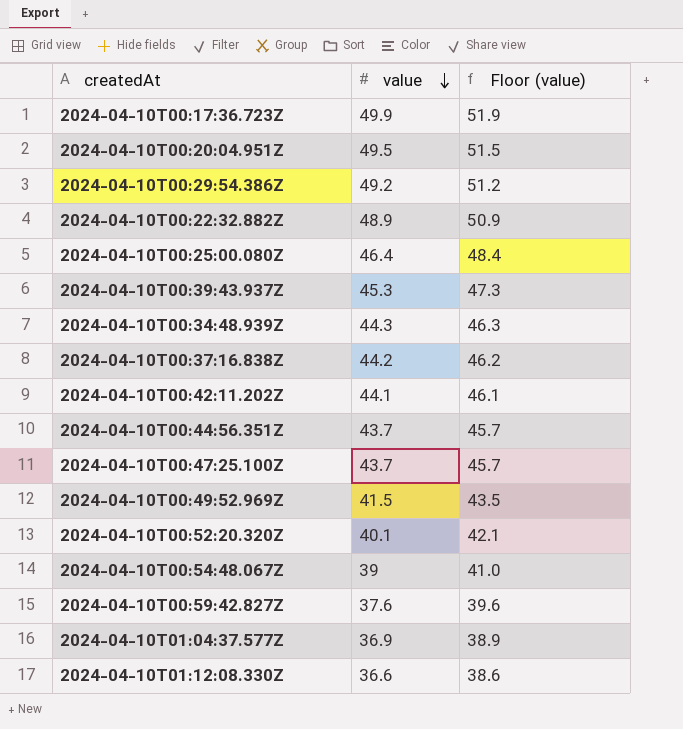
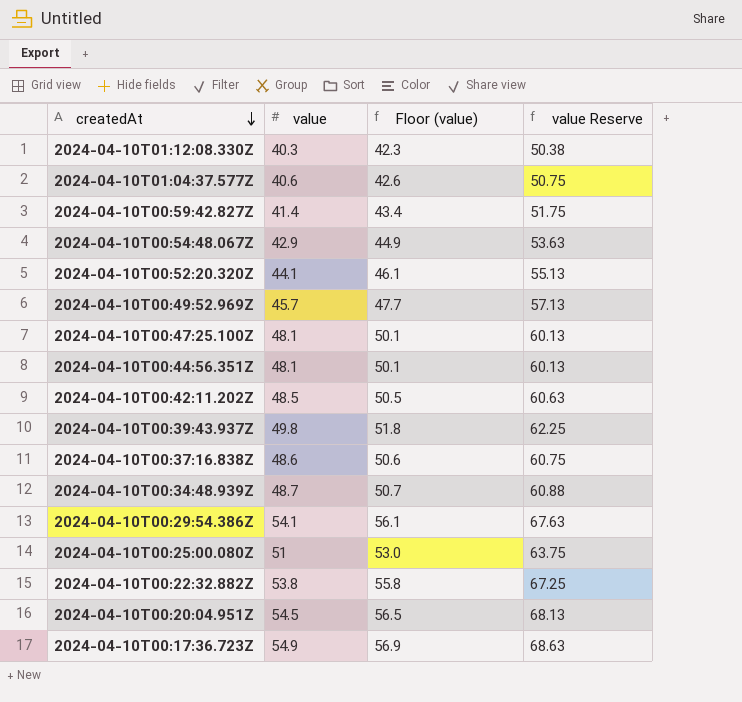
row order: value descending -> createdAt descending
column value Reserve | formula: none -> [value] * 1.25
2024-04-10T01:12:08.330Z | value: 36.6 -> 40.3
2024-04-10T01:12:08.330Z | Floor (value): 38.6 -> 42.3
2024-04-10T01:04:37.577Z | value: 36.9 -> 40.6
2024-04-10T01:04:37.577Z | Floor (value): 38.9 -> 42.6
2024-04-10T00:59:42.827Z | value: 37.6 -> 41.4
2024-04-10T00:59:42.827Z | Floor (value): 39.6 -> 43.4
2024-04-10T00:54:48.067Z | value: 39 -> 42.9
2024-04-10T00:54:48.067Z | Floor (value): 41.0 -> 44.9
2024-04-10T00:52:20.320Z | value: 40.1 -> 44.1
2024-04-10T00:52:20.320Z | Floor (value): 42.1 -> 46.1
2024-04-10T00:49:52.969Z | value: 41.5 -> 45.7
2024-04-10T00:49:52.969Z | Floor (value): 43.5 -> 47.7
2024-04-10T00:47:25.100Z | value: 43.7 -> 48.1
2024-04-10T00:47:25.100Z | Floor (value): 45.7 -> 50.1
2024-04-10T00:44:56.351Z | value: 43.7 -> 48.1
2024-04-10T00:44:56.351Z | Floor (value): 45.7 -> 50.1
2024-04-10T00:42:11.202Z | value: 44.1 -> 48.5
2024-04-10T00:42:11.202Z | Floor (value): 46.1 -> 50.5
2024-04-10T00:39:43.937Z | value: 45.3 -> 49.8
2024-04-10T00:39:43.937Z | Floor (value): 47.3 -> 51.8
2024-04-10T00:37:16.838Z | value: 44.2 -> 48.6
2024-04-10T00:37:16.838Z | Floor (value): 46.2 -> 50.6
2024-04-10T00:34:48.939Z | value: 44.3 -> 48.7
2024-04-10T00:34:48.939Z | Floor (value): 46.3 -> 50.7
2024-04-10T00:29:54.386Z | value: 49.2 -> 54.1
2024-04-10T00:29:54.386Z | Floor (value): 51.2 -> 56.1
2024-04-10T00:25:00.080Z | value: 46.4 -> 51
2024-04-10T00:25:00.080Z | Floor (value): 48.4 -> 53.0
2024-04-10T00:22:32.882Z | value: 48.9 -> 53.8
2024-04-10T00:22:32.882Z | Floor (value): 50.9 -> 55.8
2024-04-10T00:20:04.951Z | value: 49.5 -> 54.5
2024-04-10T00:20:04.951Z | Floor (value): 51.5 -> 56.5
2024-04-10T00:17:36.723Z | value: 49.9 -> 54.9
2024-04-10T00:17:36.723Z | Floor (value): 51.9 -> 56.9

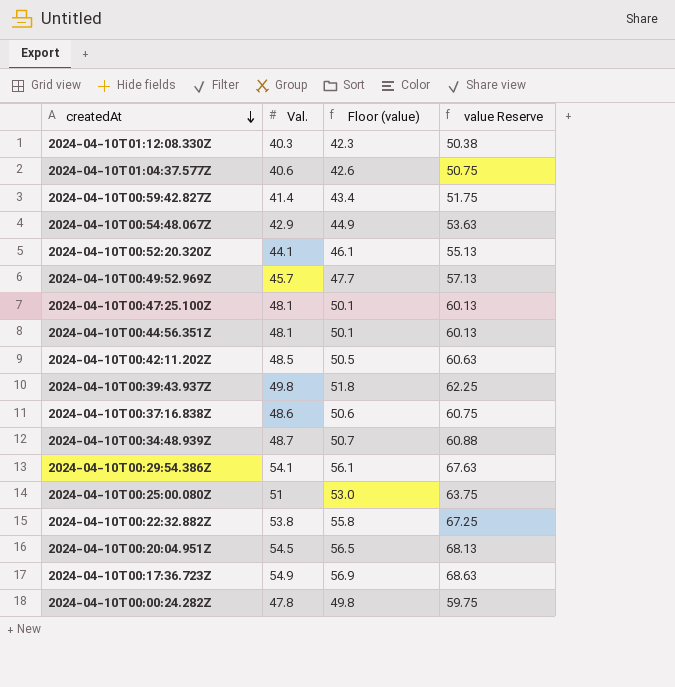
column name: value -> Val.
row 2024-04-10T00:00:24.282Z: none -> 47.8 | 49.8 | 59.75

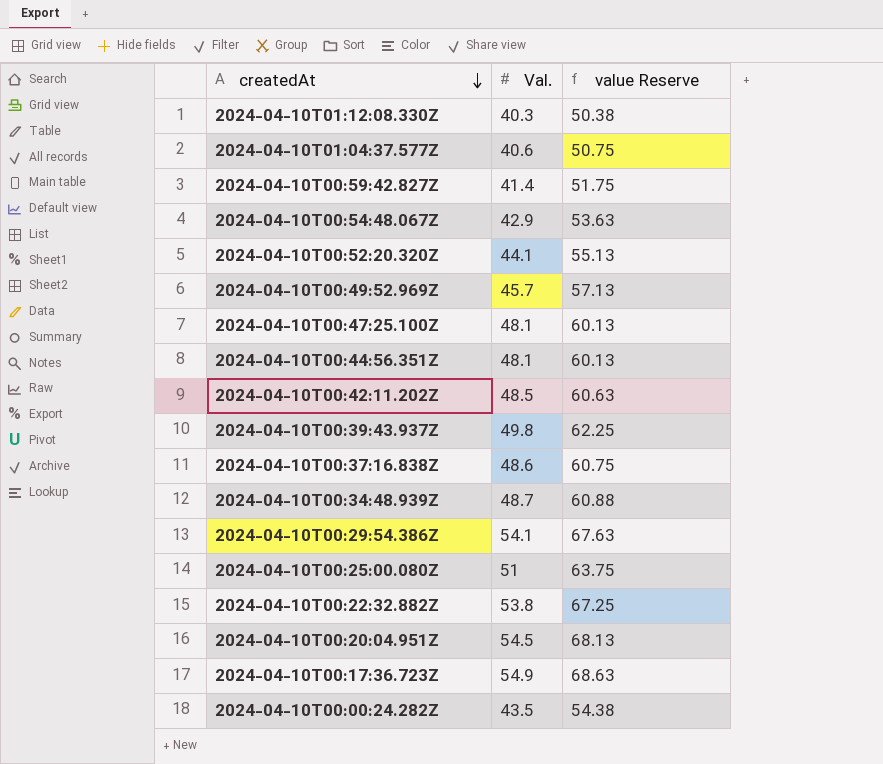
column Floor (value) | formula: [Val.] + 2 -> none
2024-04-10T00:00:24.282Z | Val.: 47.8 -> 43.5
2024-04-10T00:00:24.282Z | value Reserve: 59.75 -> 54.38

